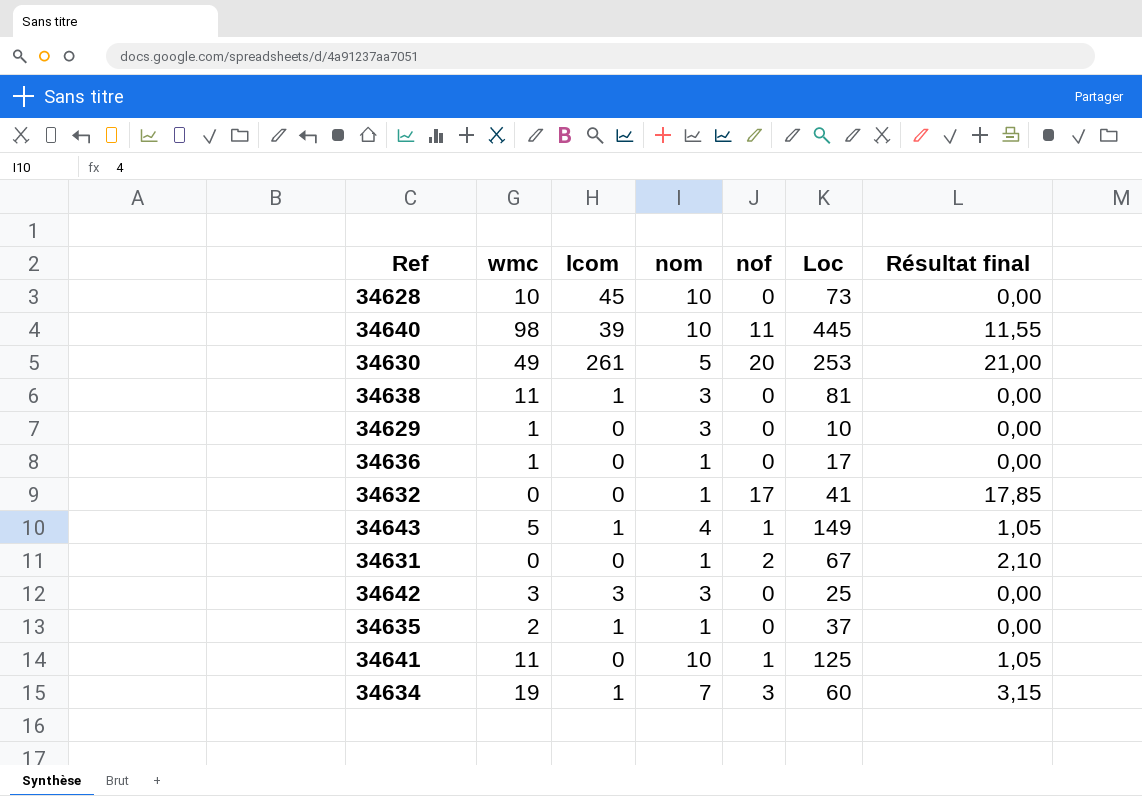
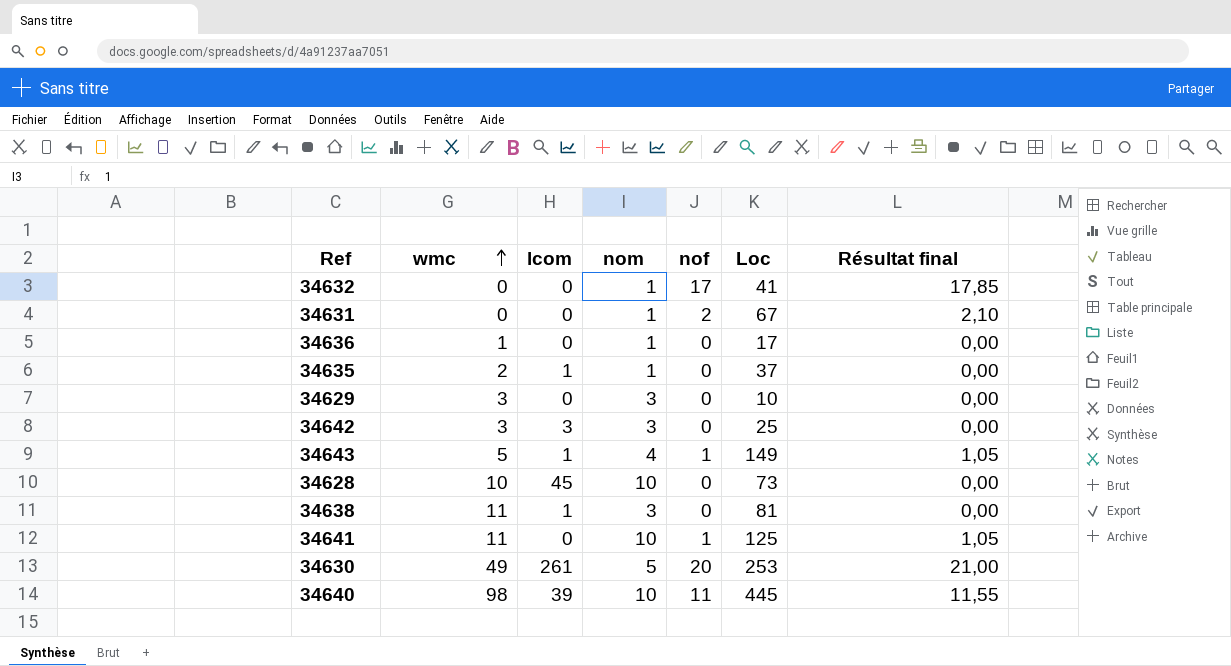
row order: none -> wmc ascending
row 34634: 19 | 1 | 7 | 3 | 60 | 3,15 -> none
34629 | wmc: 1 -> 3

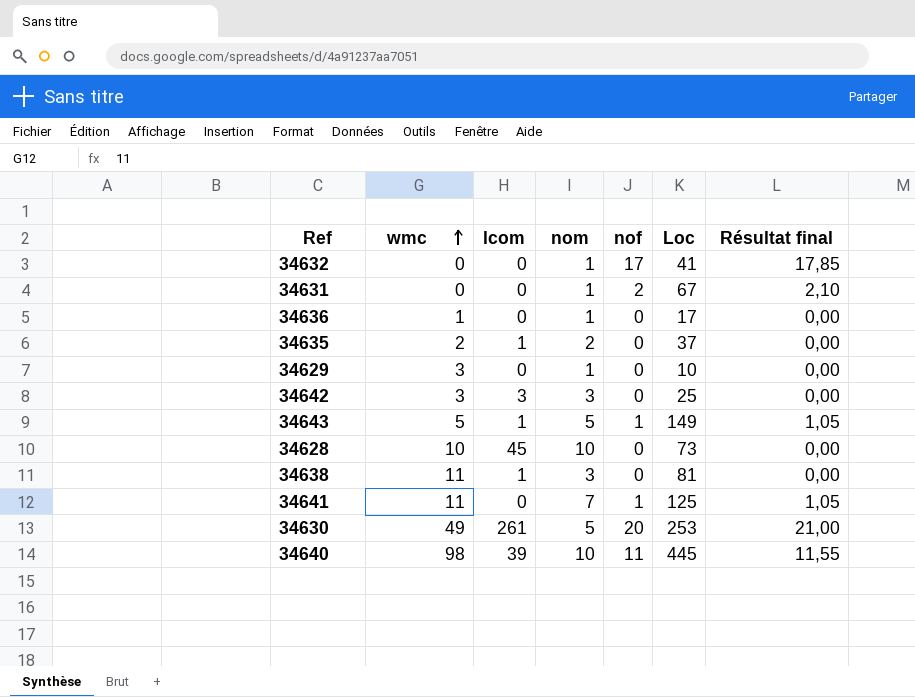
34635 | nom: 1 -> 2
34629 | nom: 3 -> 1
34643 | nom: 4 -> 5
34641 | nom: 10 -> 7

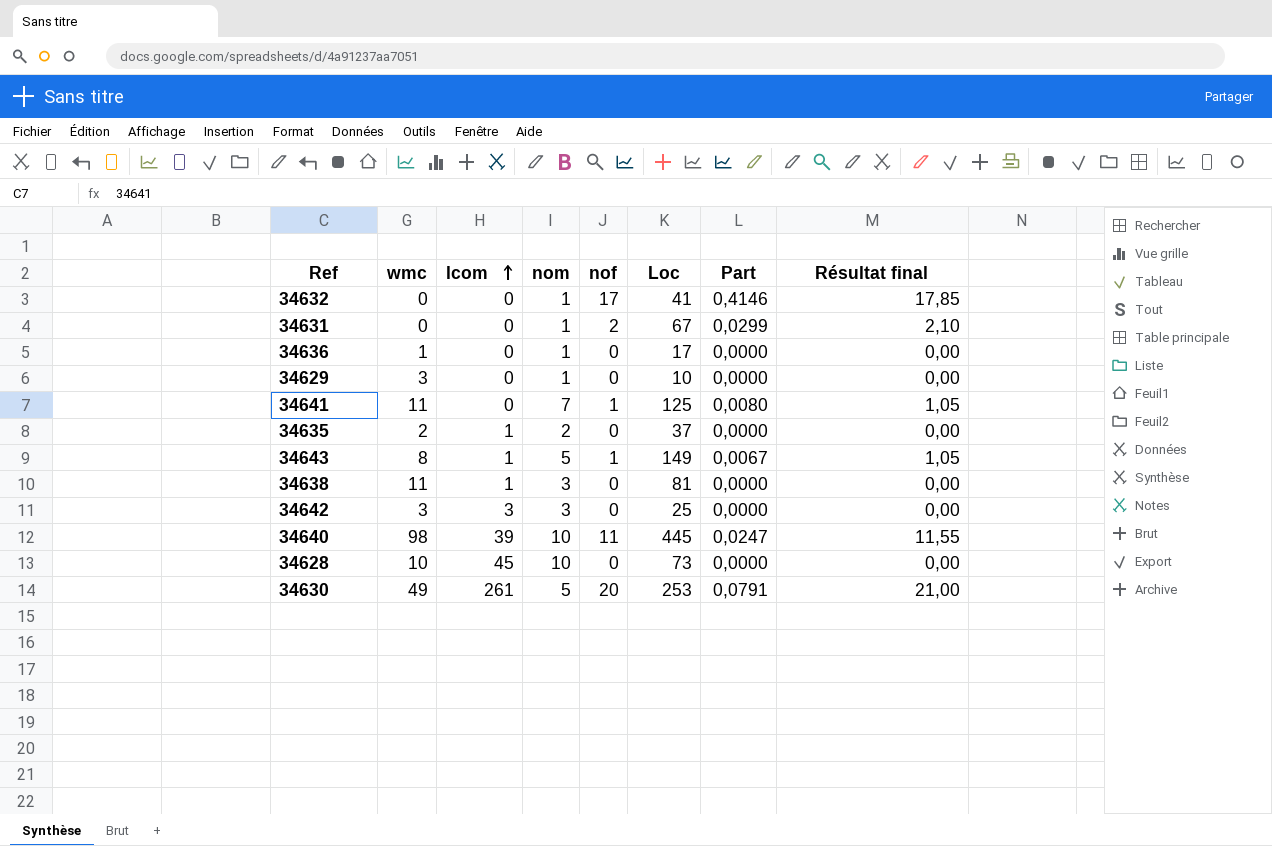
row order: wmc ascending -> lcom ascending
column Part | formula: none -> [nof] / [Loc]
34643 | wmc: 5 -> 8

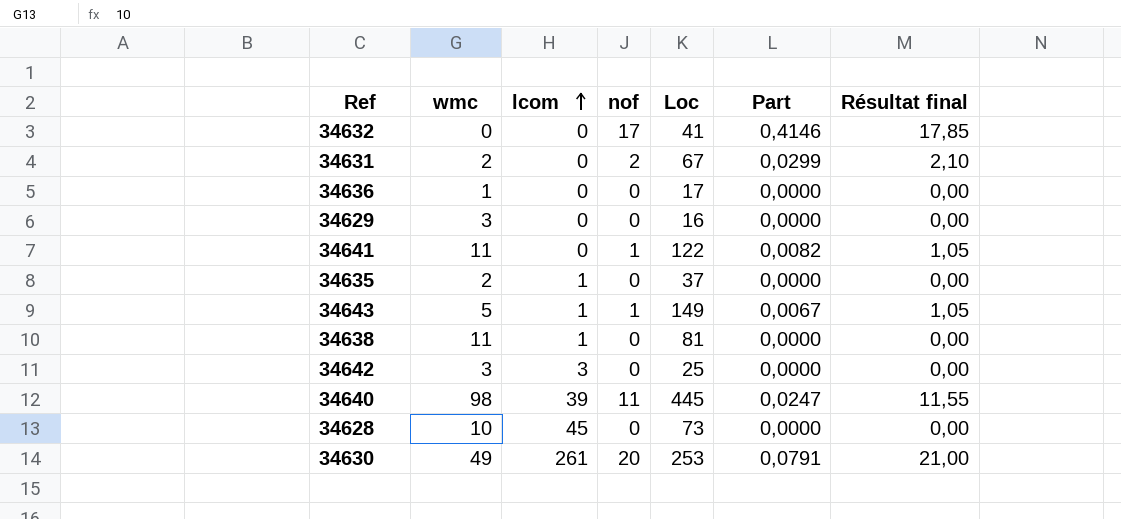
column nom | position: 4 -> none
34631 | wmc: 0 -> 2
34629 | Loc: 10 -> 16
34641 | Loc: 125 -> 122
34641 | Part: 0,0080 -> 0,0082
34643 | wmc: 8 -> 5

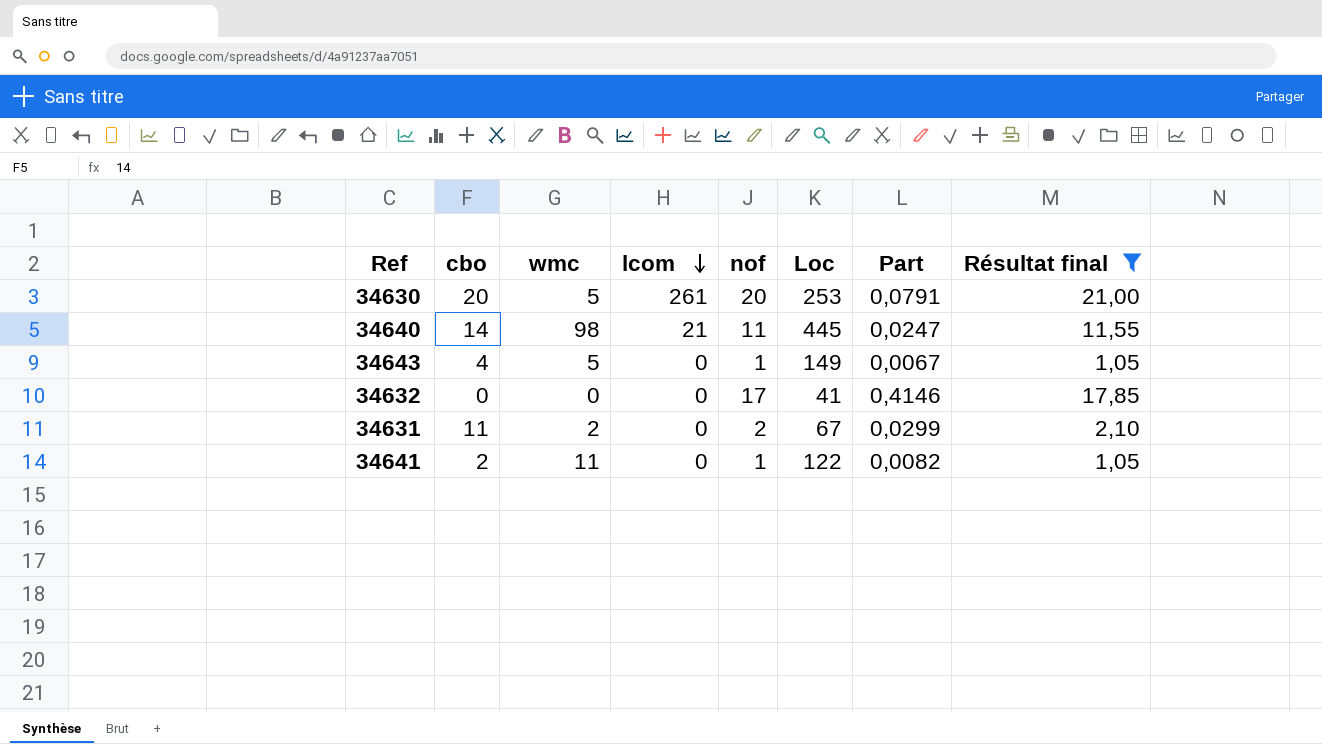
filter: none -> Résultat final != 0,00
row order: lcom ascending -> lcom descending
column cbo | position: none -> 2
34630 | wmc: 49 -> 5
34640 | lcom: 39 -> 21
34643 | lcom: 1 -> 0

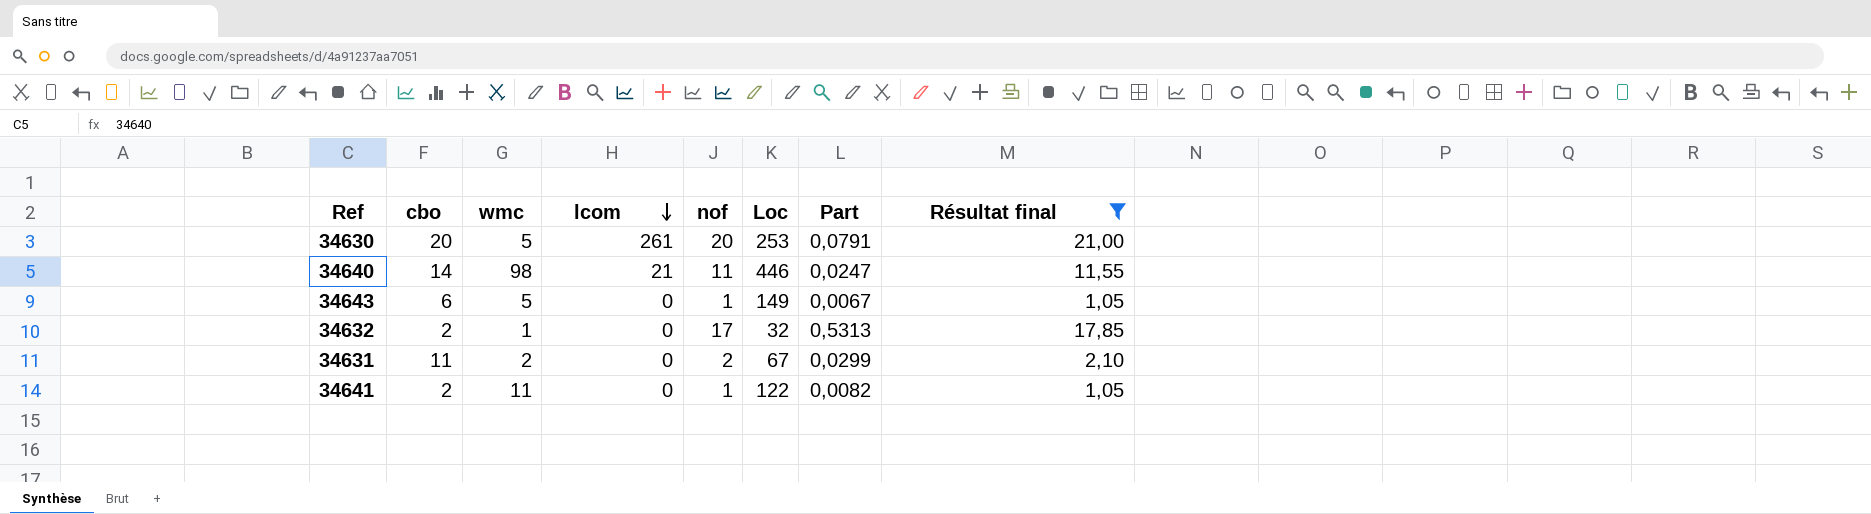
34640 | Loc: 445 -> 446
34643 | cbo: 4 -> 6
34632 | cbo: 0 -> 2
34632 | wmc: 0 -> 1
34632 | Loc: 41 -> 32
34632 | Part: 0,4146 -> 0,5313

